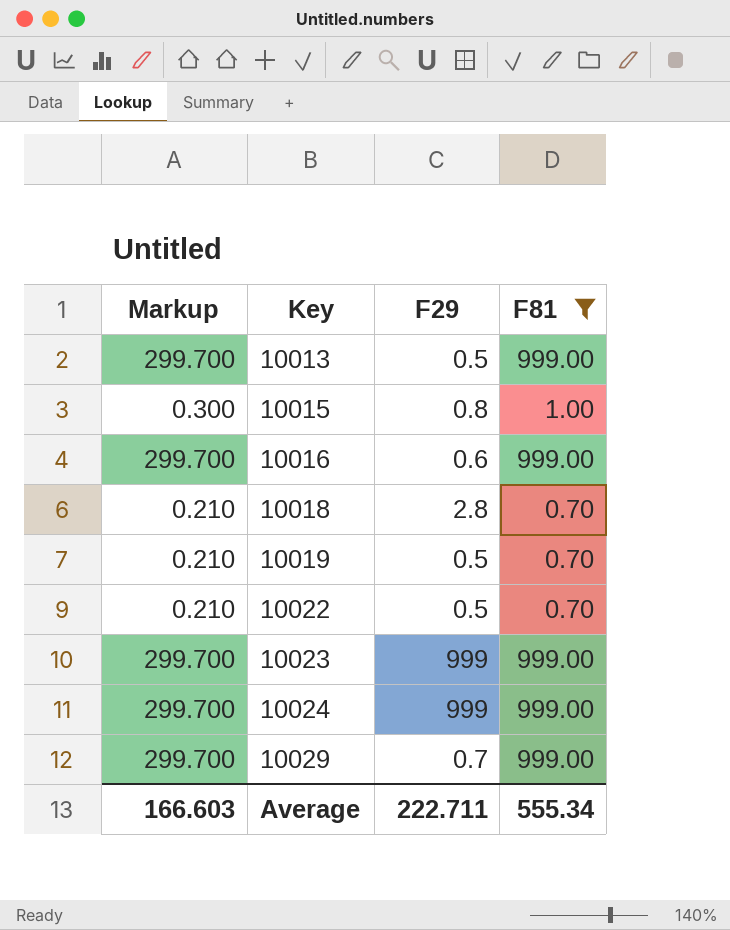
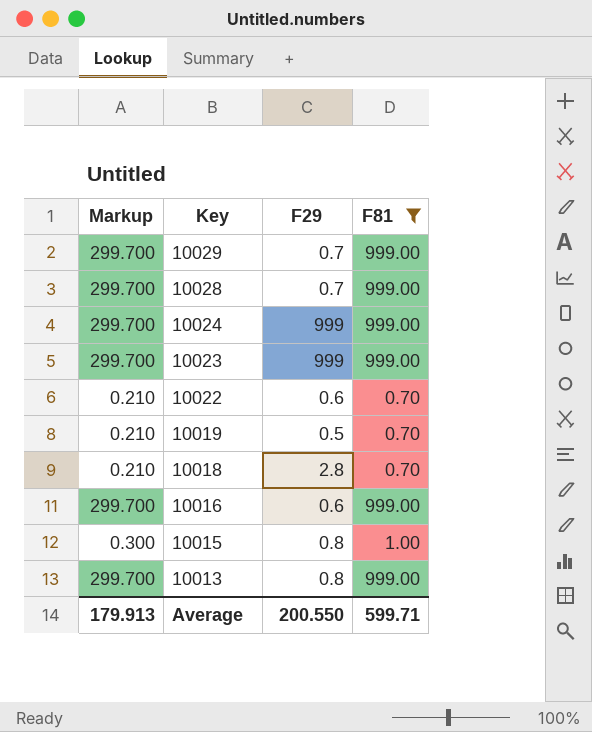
row order: Key ascending -> Key descending
row 10028: none -> 299.700 | 0.7 | 999.00
10022 | F29: 0.5 -> 0.6
10013 | F29: 0.5 -> 0.8
Average | Markup: 166.603 -> 179.913
Average | F29: 222.711 -> 200.550
Average | F81: 555.34 -> 599.71

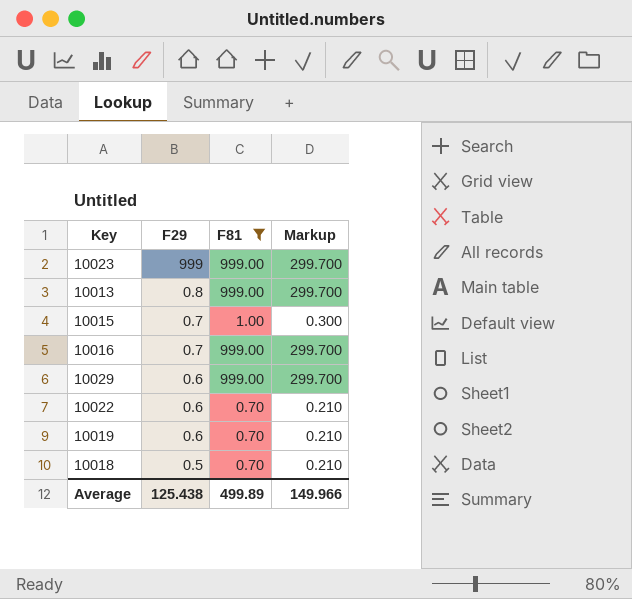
row order: Key descending -> F29 descending
column Markup | position: 1 -> 4
row 10028: 299.700 | 0.7 | 999.00 -> none
row 10024: 299.700 | 999 | 999.00 -> none
10015 | F29: 0.8 -> 0.7
10016 | F29: 0.6 -> 0.7
10029 | F29: 0.7 -> 0.6
10019 | F29: 0.5 -> 0.6
10018 | F29: 2.8 -> 0.5
Average | F29: 200.550 -> 125.438
Average | F81: 599.71 -> 499.89
Average | Markup: 179.913 -> 149.966

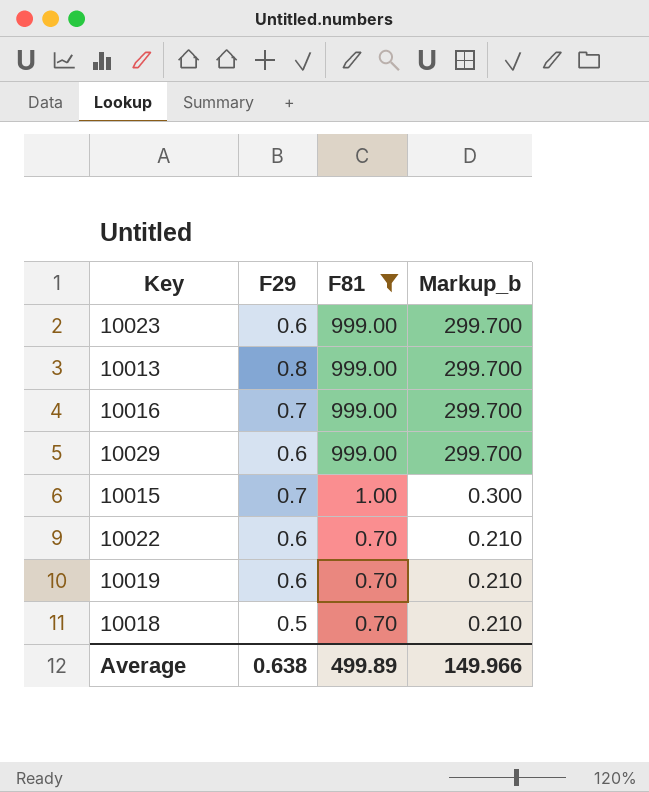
row order: F29 descending -> F81 descending
column name: Markup -> Markup_b
10023 | F29: 999 -> 0.6
Average | F29: 125.438 -> 0.638

